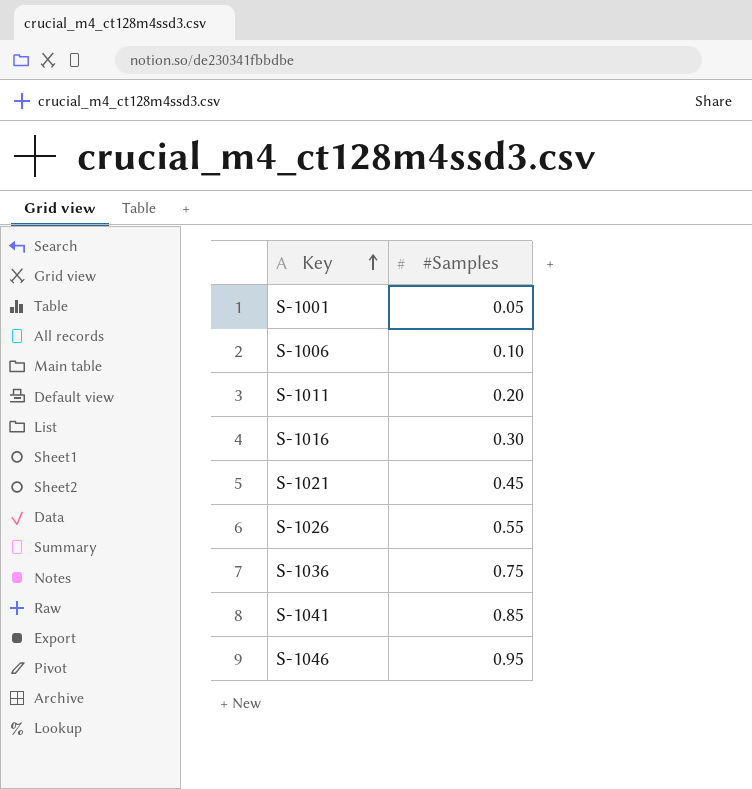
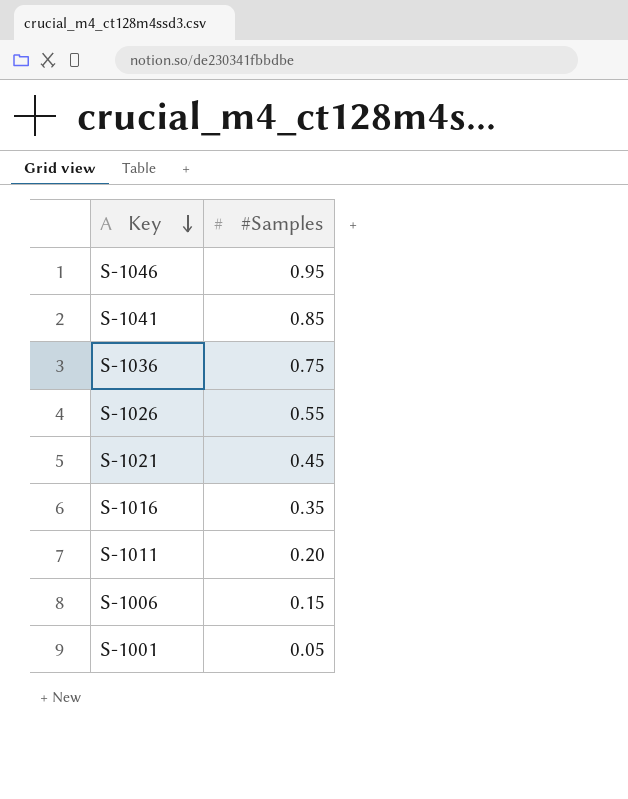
row order: Key ascending -> Key descending
S-1016 | #Samples: 0.30 -> 0.35
S-1006 | #Samples: 0.10 -> 0.15

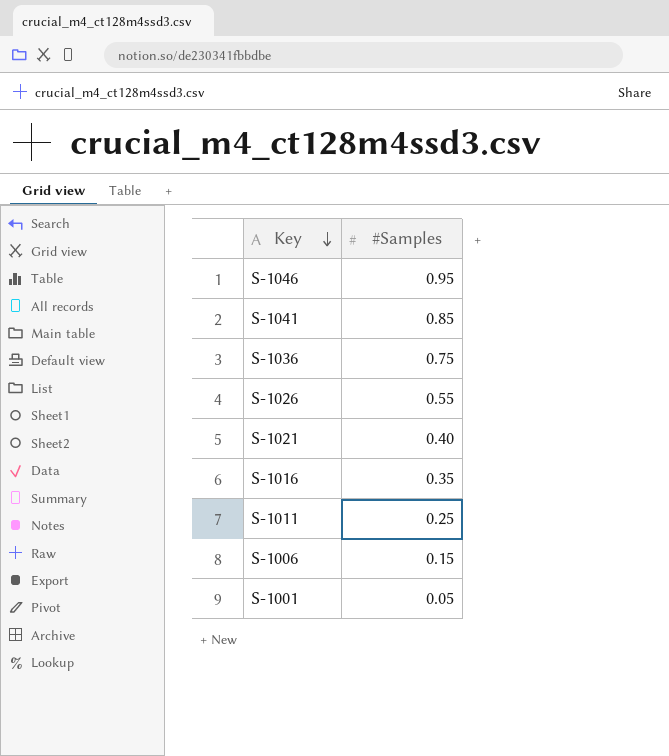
S-1021 | #Samples: 0.45 -> 0.40
S-1011 | #Samples: 0.20 -> 0.25

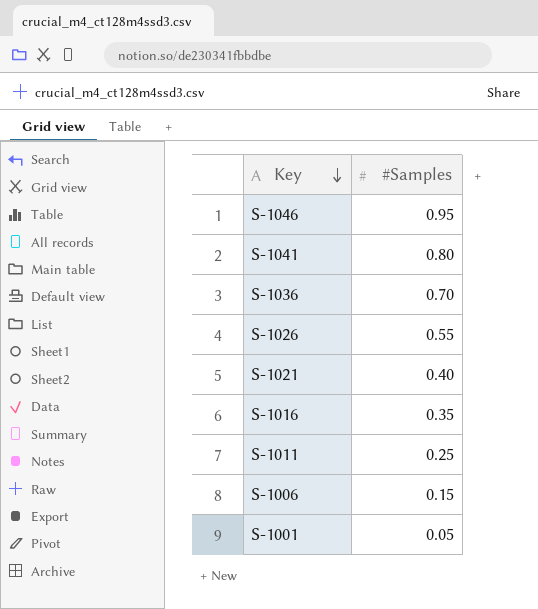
S-1041 | #Samples: 0.85 -> 0.80
S-1036 | #Samples: 0.75 -> 0.70

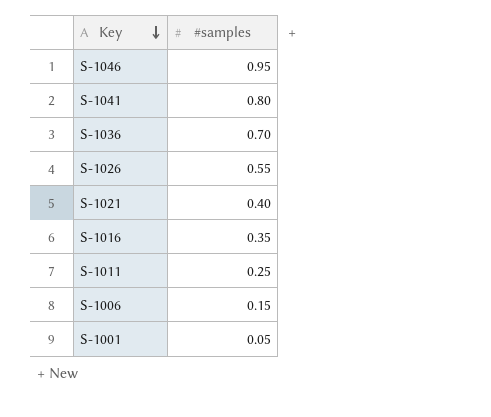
column name: #Samples -> #samples

